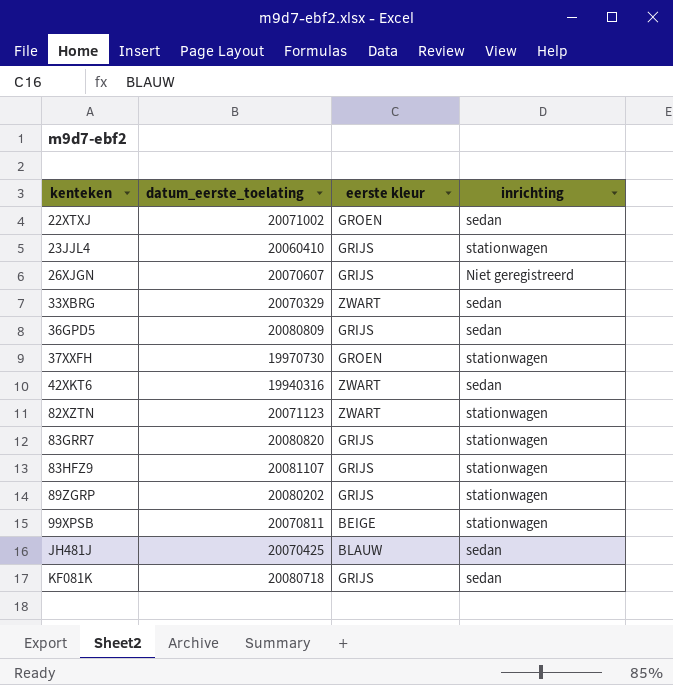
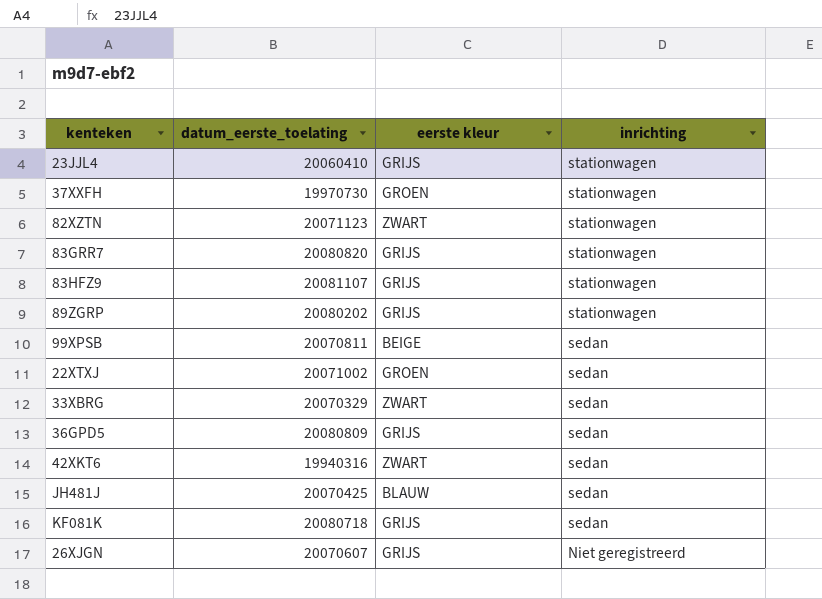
row order: kenteken ascending -> inrichting descending
99XPSB | inrichting: stationwagen -> sedan

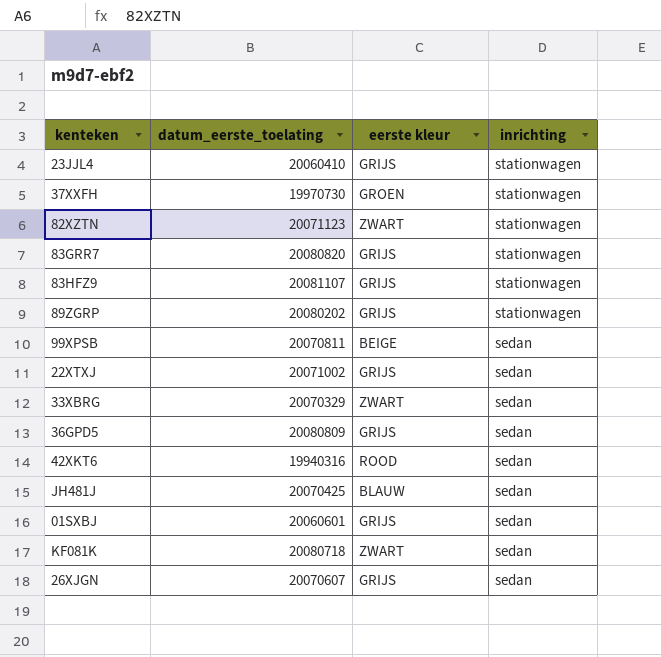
22XTXJ | eerste kleur: GROEN -> GRIJS
42XKT6 | eerste kleur: ZWART -> ROOD
row 01SXBJ: none -> 20060601 | GRIJS | sedan
KF081K | eerste kleur: GRIJS -> ZWART
26XJGN | inrichting: Niet geregistreerd -> sedan

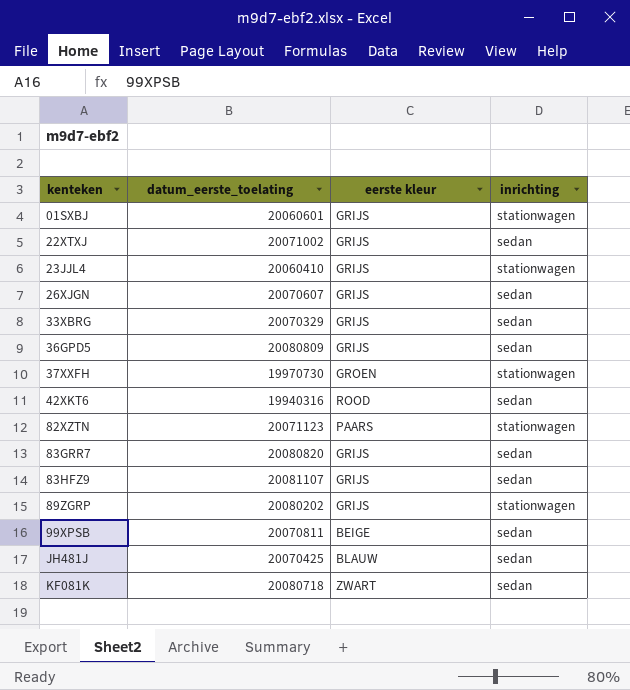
row order: inrichting descending -> kenteken ascending
01SXBJ | inrichting: sedan -> stationwagen
33XBRG | eerste kleur: ZWART -> GRIJS
82XZTN | eerste kleur: ZWART -> PAARS
83GRR7 | inrichting: stationwagen -> sedan
83HFZ9 | inrichting: stationwagen -> sedan

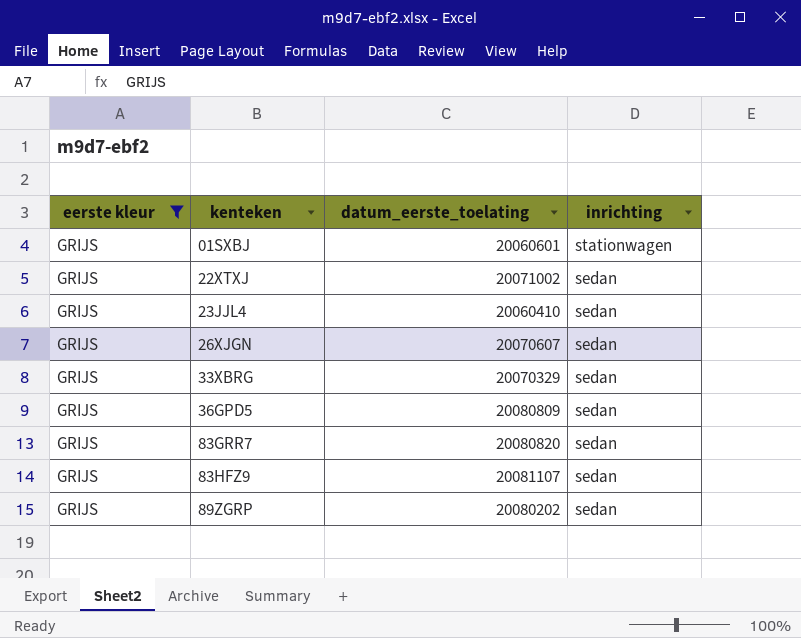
filter: none -> eerste kleur = GRIJS
column eerste kleur | position: 3 -> 1
23JJL4 | inrichting: stationwagen -> sedan
89ZGRP | inrichting: stationwagen -> sedan

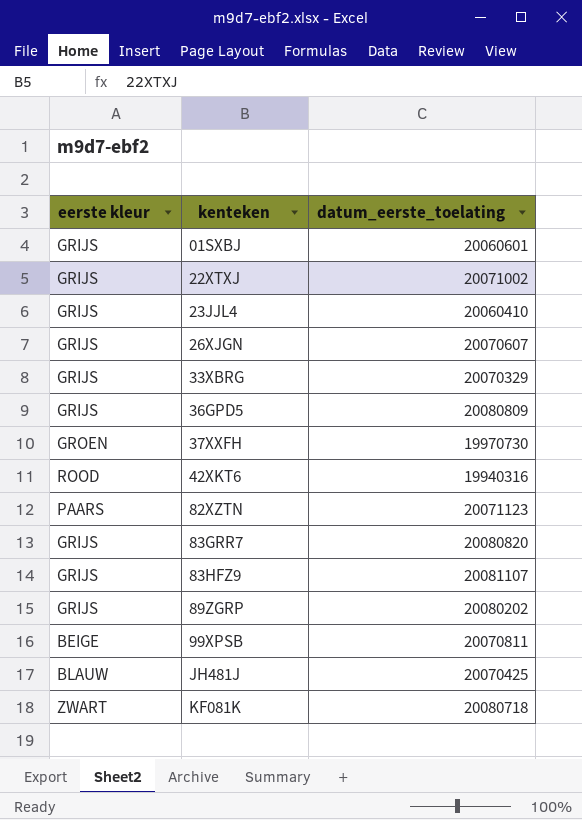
filter: eerste kleur = GRIJS -> none
column inrichting | position: 4 -> none

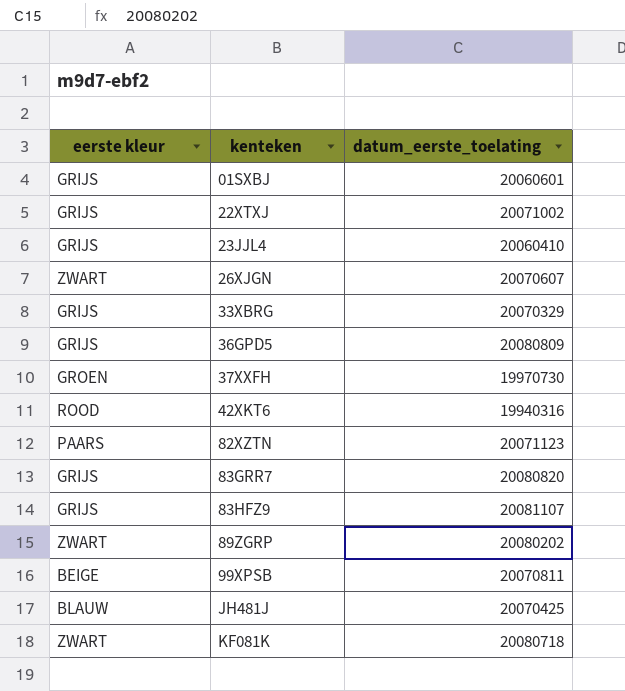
26XJGN | eerste kleur: GRIJS -> ZWART
89ZGRP | eerste kleur: GRIJS -> ZWART

